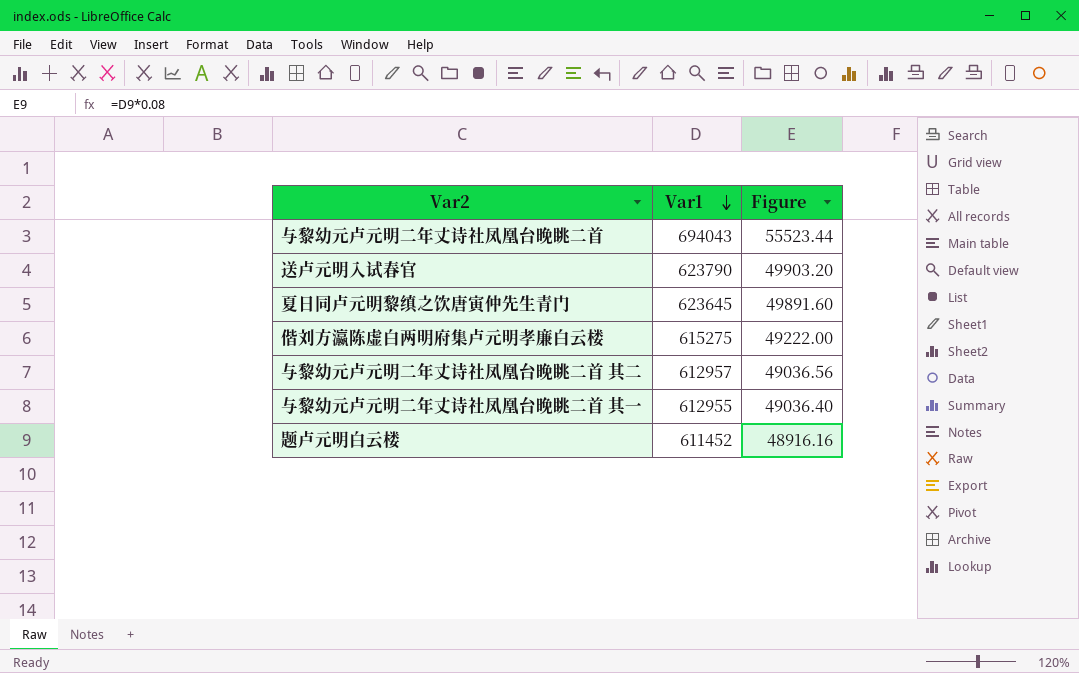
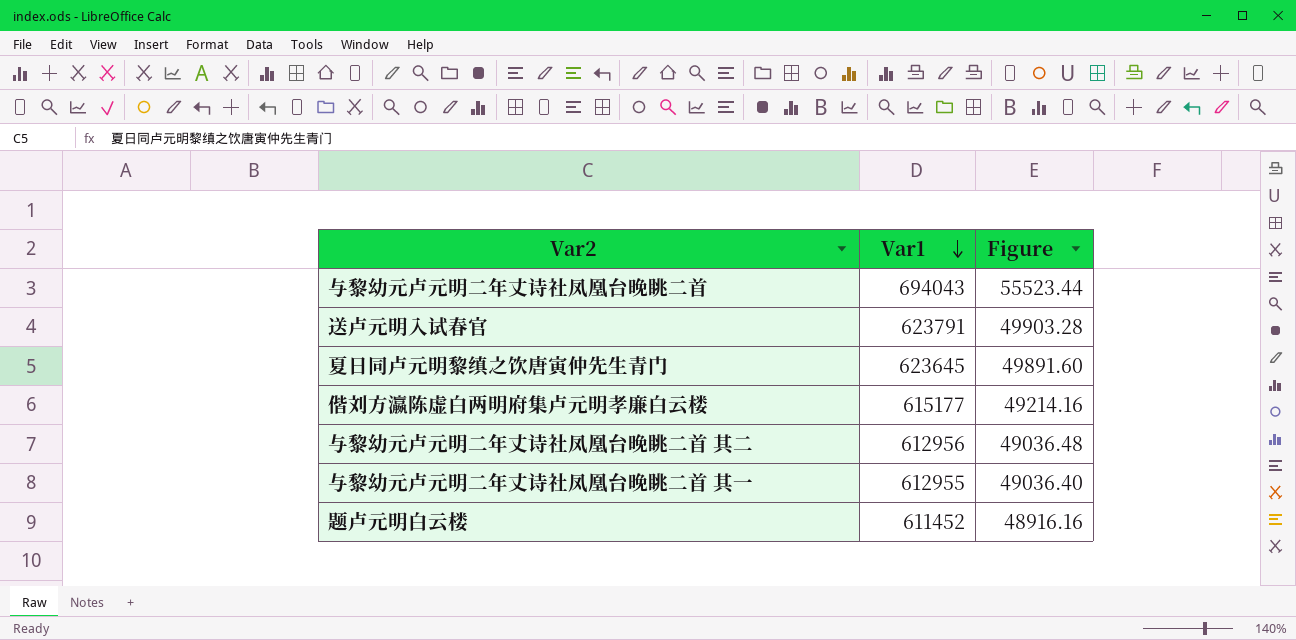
送卢元明入试春官 | Var1: 623790 -> 623791
送卢元明入试春官 | Figure: 49903.20 -> 49903.28
偕刘方瀛陈虚白两明府集卢元明孝廉白云楼 | Var1: 615275 -> 615177
偕刘方瀛陈虚白两明府集卢元明孝廉白云楼 | Figure: 49222.00 -> 49214.16
与黎幼元卢元明二年丈诗社凤凰台晚眺二首 其二 | Var1: 612957 -> 612956
与黎幼元卢元明二年丈诗社凤凰台晚眺二首 其二 | Figure: 49036.56 -> 49036.48

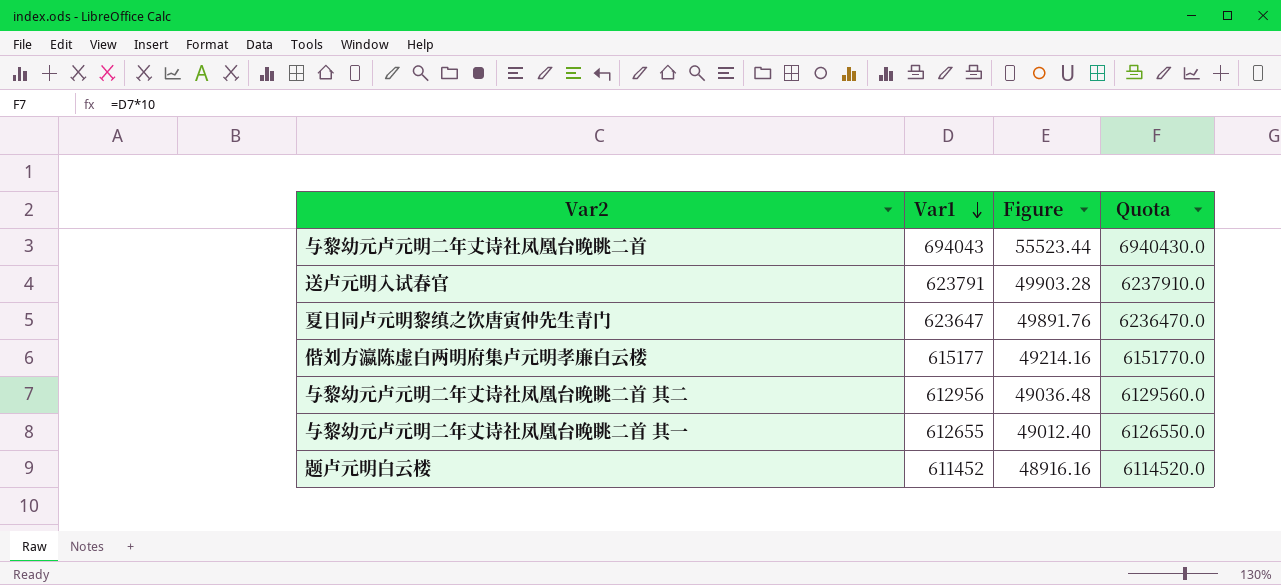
column Quota | formula: none -> [Var1] * 10
夏日同卢元明黎缜之饮唐寅仲先生青门 | Var1: 623645 -> 623647
夏日同卢元明黎缜之饮唐寅仲先生青门 | Figure: 49891.60 -> 49891.76
与黎幼元卢元明二年丈诗社凤凰台晚眺二首 其一 | Var1: 612955 -> 612655
与黎幼元卢元明二年丈诗社凤凰台晚眺二首 其一 | Figure: 49036.40 -> 49012.40

